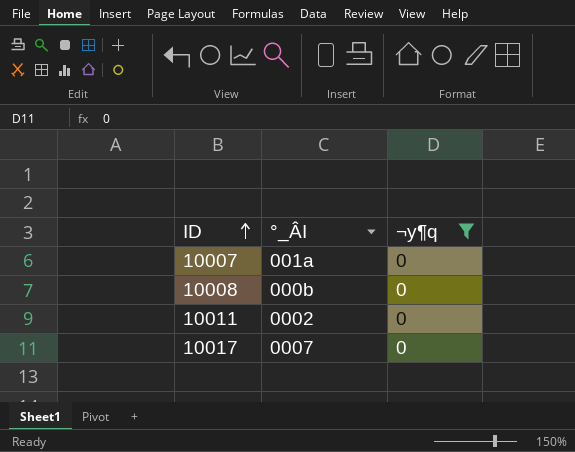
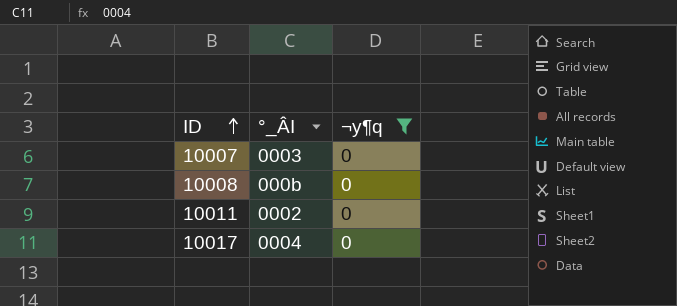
10007 | °_ÂI: 001a -> 0003
10017 | °_ÂI: 0007 -> 0004

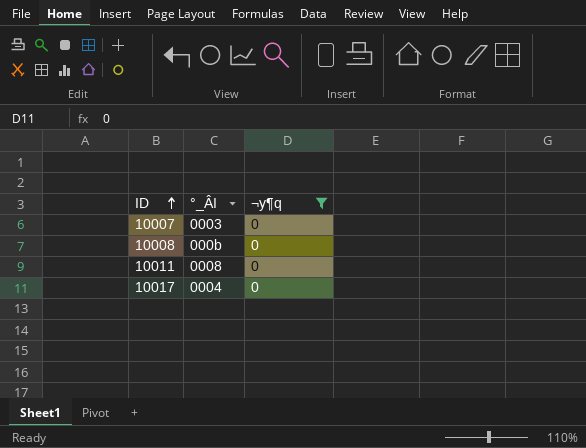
10011 | °_ÂI: 0002 -> 0008

